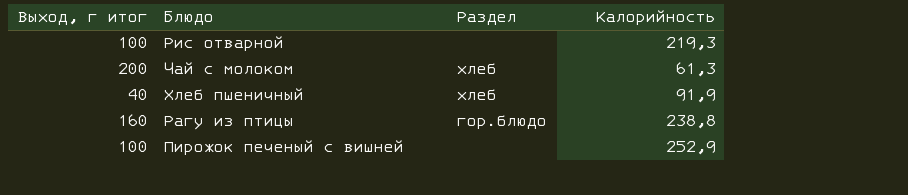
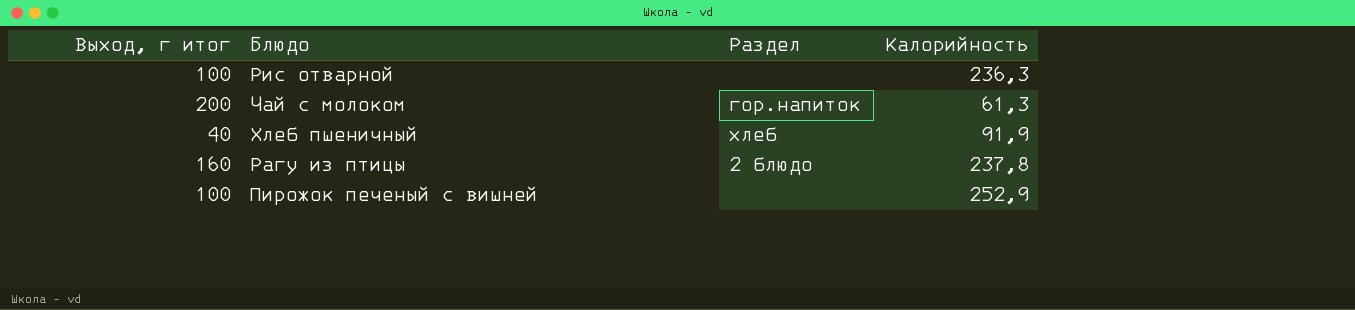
Рис отварной | Калорийность: 219,3 -> 236,3
Чай с молоком | Раздел: хлеб -> гор.напиток
Рагу из птицы | Раздел: гор.блюдо -> 2 блюдо
Рагу из птицы | Калорийность: 238,8 -> 237,8

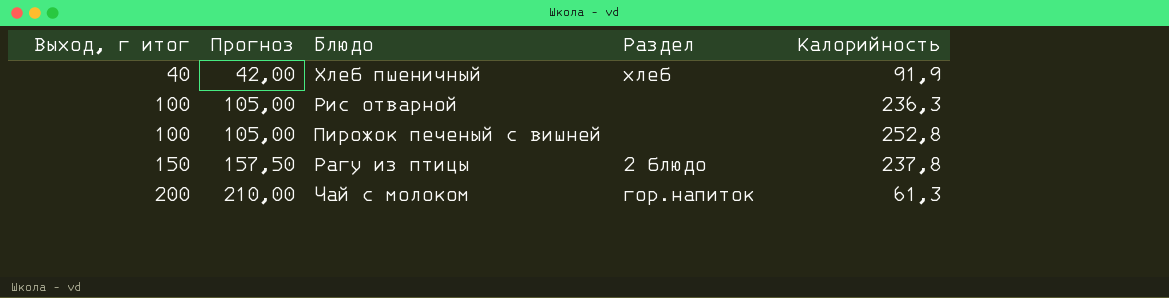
row order: none -> Выход, г итог ascending
column Прогноз | formula: none -> [Выход, г итог] * 1,05
Пирожок печеный с вишней | Калорийность: 252,9 -> 252,8
Рагу из птицы | Выход, г итог: 160 -> 150

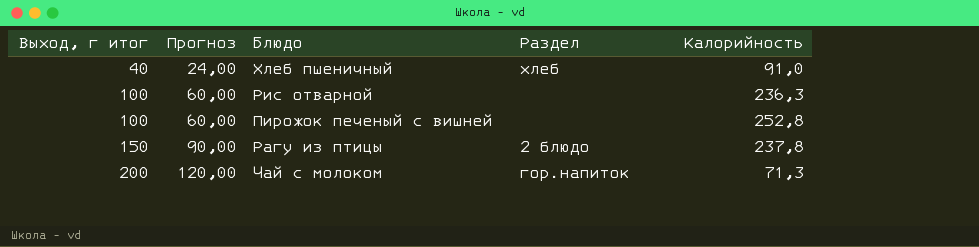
column Прогноз | formula: [Выход, г итог] * 1,05 -> [Выход, г итог] * 0,6
Хлеб пшеничный | Калорийность: 91,9 -> 91,0
Чай с молоком | Калорийность: 61,3 -> 71,3

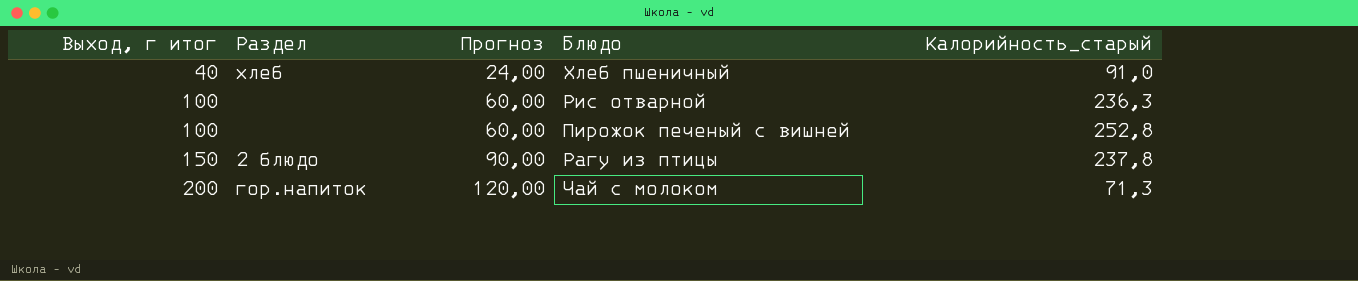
column Раздел | position: 4 -> 2
column name: Калорийность -> Калорийность_старый

